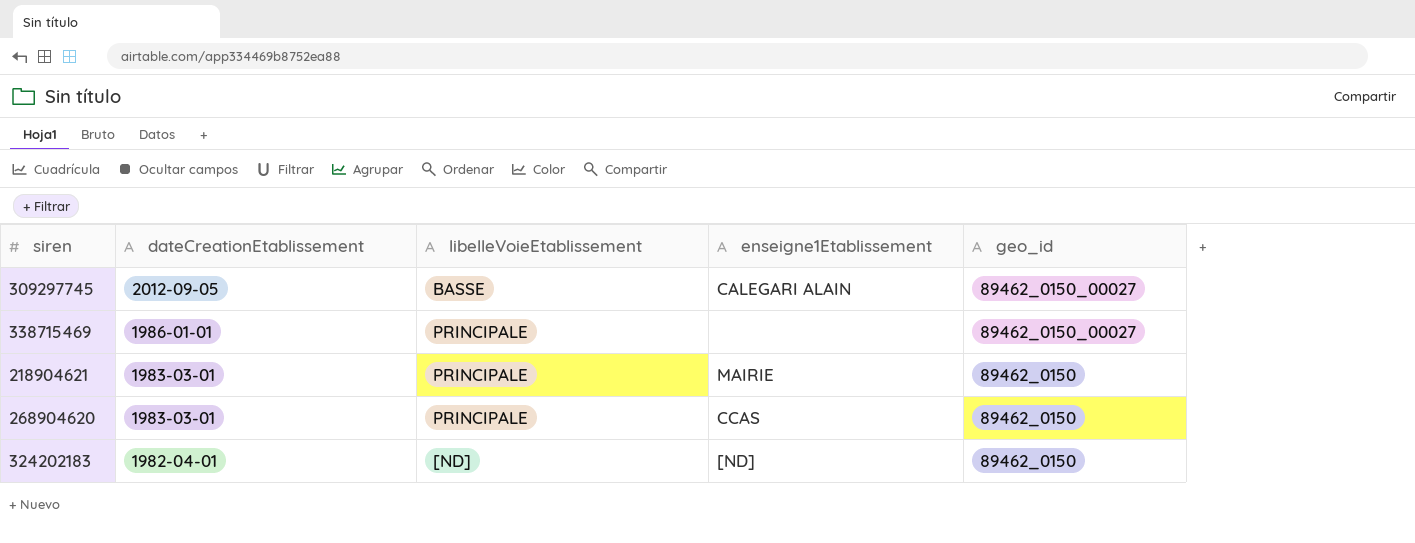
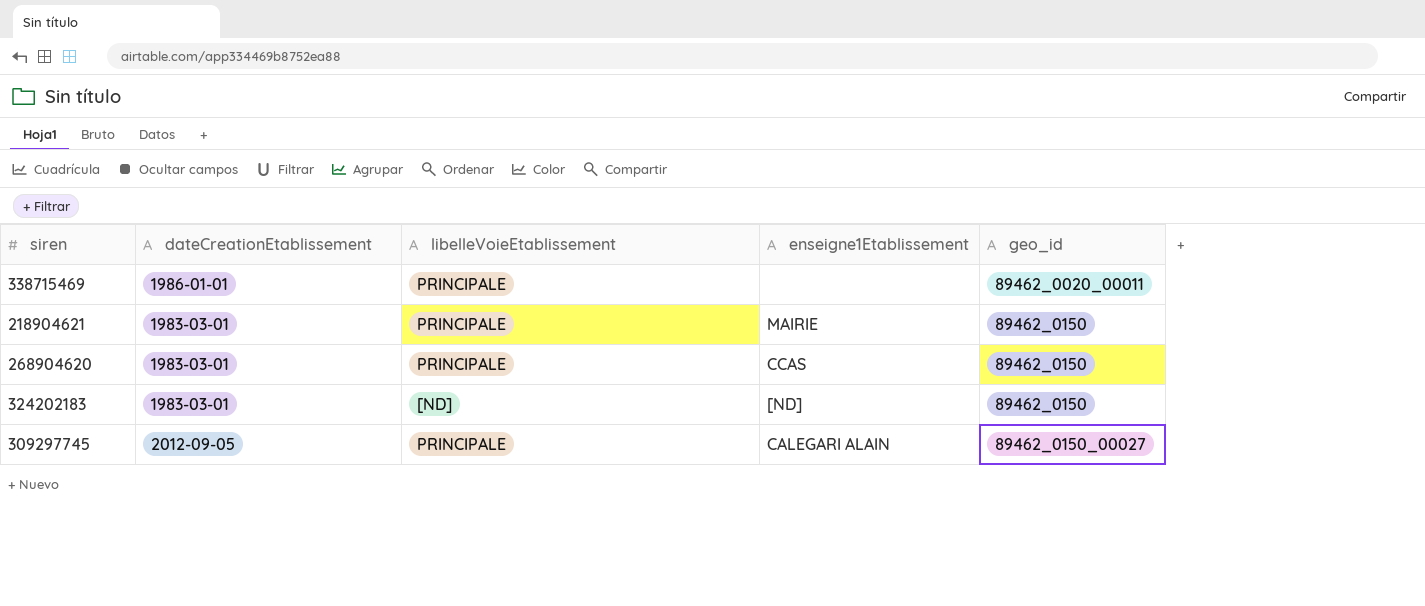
row order: dateCreationEtablissement descending -> geo_id ascending
338715469 | geo_id: 89462_0150_00027 -> 89462_0020_00011
324202183 | dateCreationEtablissement: 1982-04-01 -> 1983-03-01
309297745 | libelleVoieEtablissement: BASSE -> PRINCIPALE

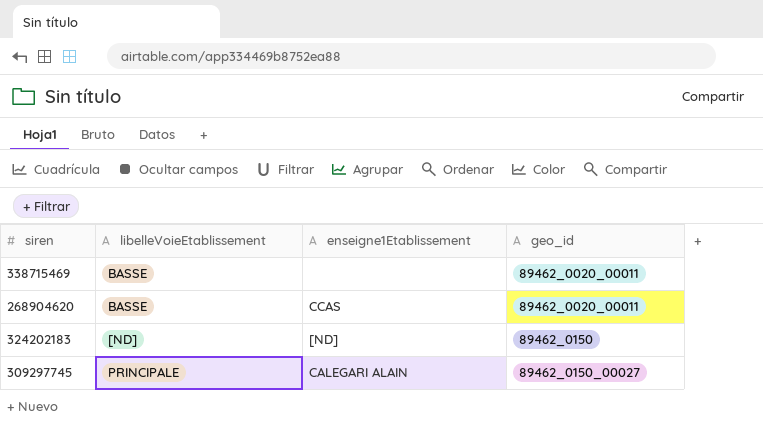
column dateCreationEtablissement | position: 2 -> none
row 218904621: 1983-03-01 | PRINCIPALE | MAIRIE | 89462_0150 -> none
338715469 | libelleVoieEtablissement: PRINCIPALE -> BASSE
268904620 | libelleVoieEtablissement: PRINCIPALE -> BASSE
268904620 | geo_id: 89462_0150 -> 89462_0020_00011

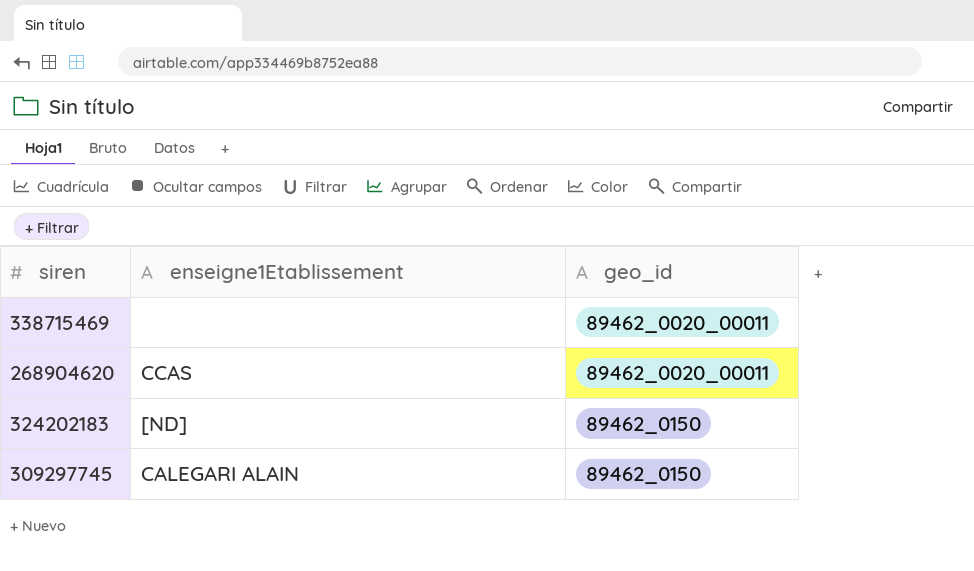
column libelleVoieEtablissement | position: 2 -> none
309297745 | geo_id: 89462_0150_00027 -> 89462_0150

